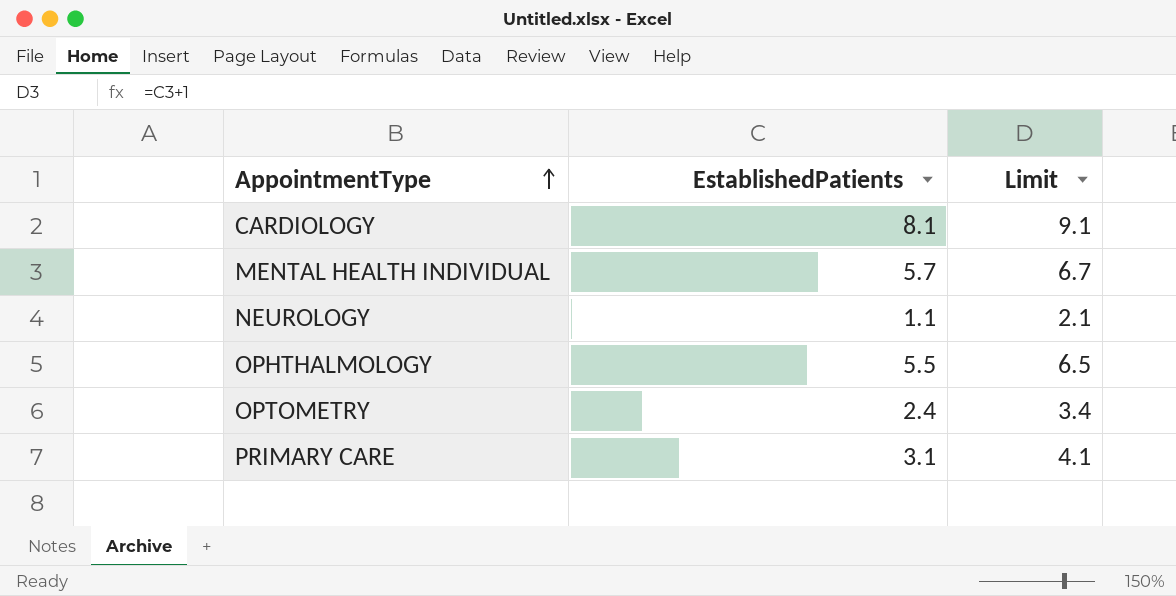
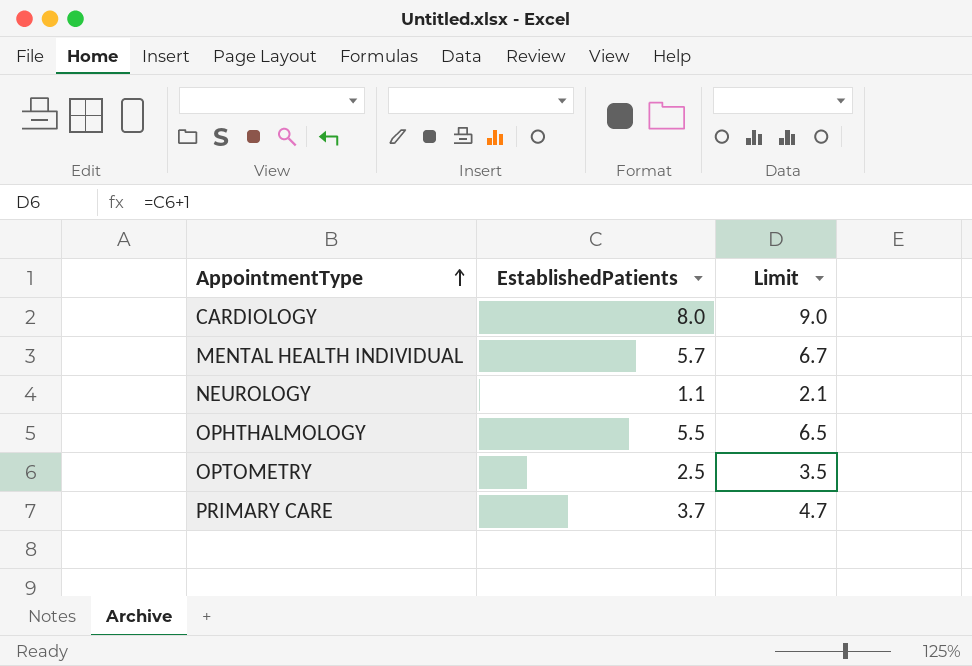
CARDIOLOGY | EstablishedPatients: 8.1 -> 8.0
CARDIOLOGY | Limit: 9.1 -> 9.0
OPTOMETRY | EstablishedPatients: 2.4 -> 2.5
OPTOMETRY | Limit: 3.4 -> 3.5
PRIMARY CARE | EstablishedPatients: 3.1 -> 3.7
PRIMARY CARE | Limit: 4.1 -> 4.7

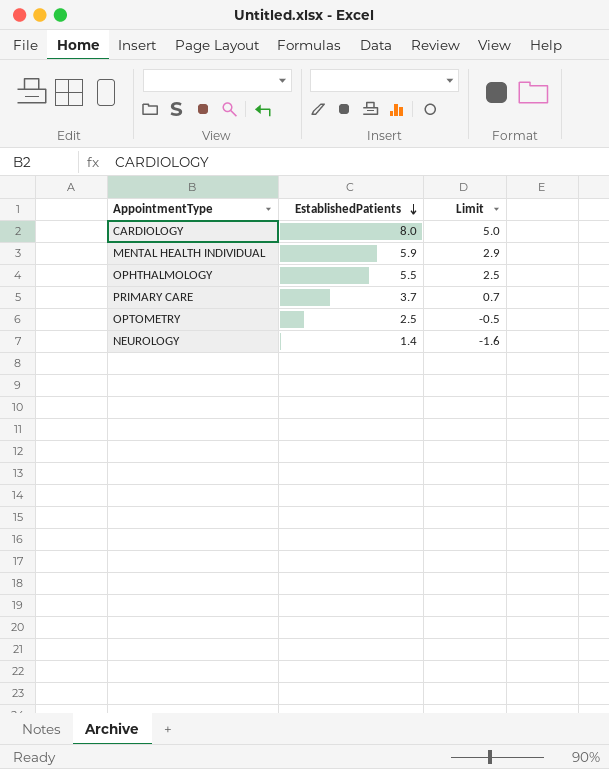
row order: AppointmentType ascending -> EstablishedPatients descending
column Limit | formula: [EstablishedPatients] + 1 -> [EstablishedPatients] - 3
MENTAL HEALTH INDIVIDUAL | EstablishedPatients: 5.7 -> 5.9
NEUROLOGY | EstablishedPatients: 1.1 -> 1.4

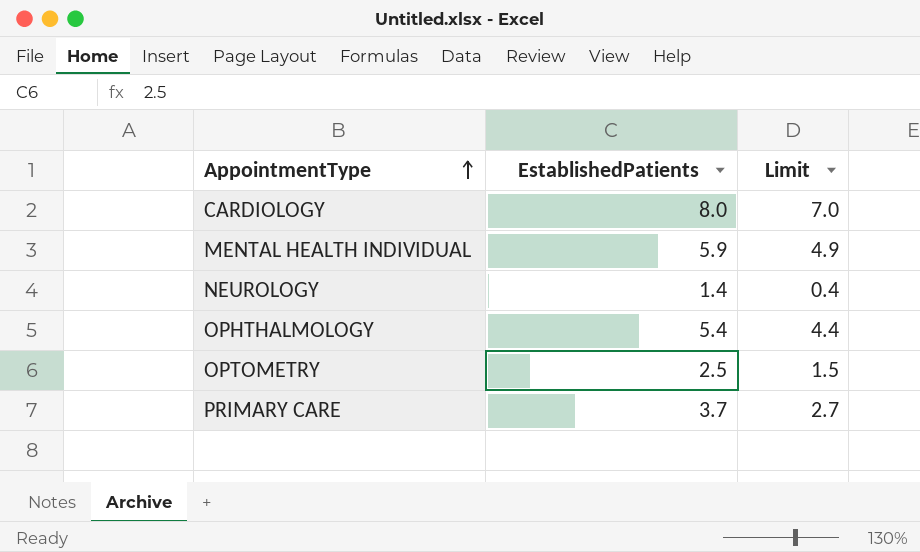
row order: EstablishedPatients descending -> AppointmentType ascending
column Limit | formula: [EstablishedPatients] - 3 -> [EstablishedPatients] - 1
OPHTHALMOLOGY | EstablishedPatients: 5.5 -> 5.4

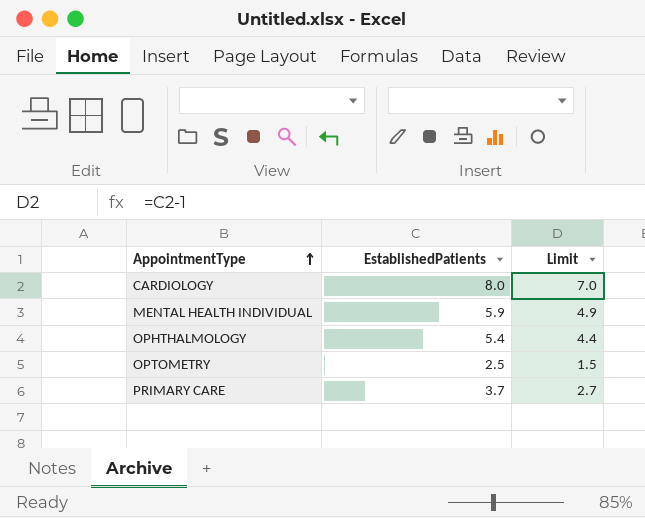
row NEUROLOGY: 1.4 | 0.4 -> none

